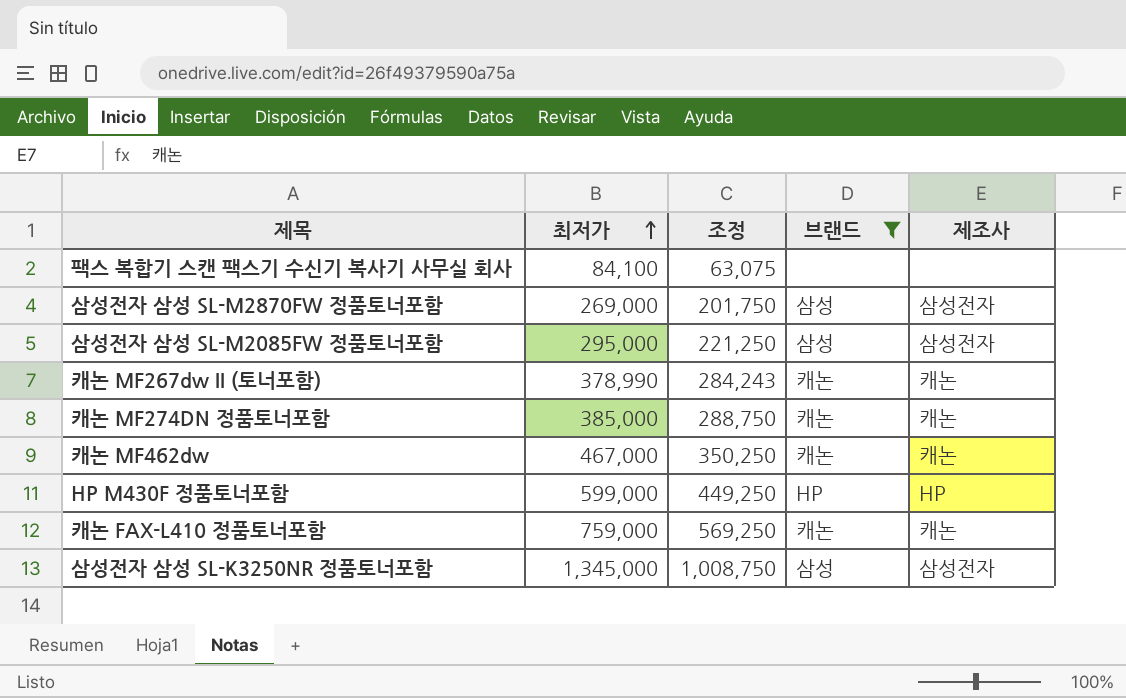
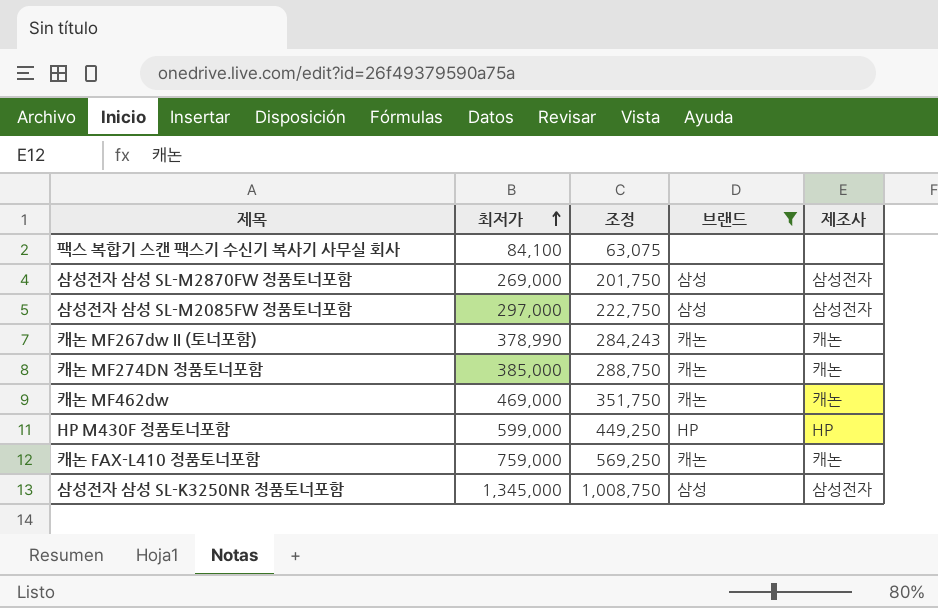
삼성전자 삼성 SL-M2085FW 정품토너포함 | 최저가: 295,000 -> 297,000
삼성전자 삼성 SL-M2085FW 정품토너포함 | 조정: 221,250 -> 222,750
캐논 MF462dw | 최저가: 467,000 -> 469,000
캐논 MF462dw | 조정: 350,250 -> 351,750

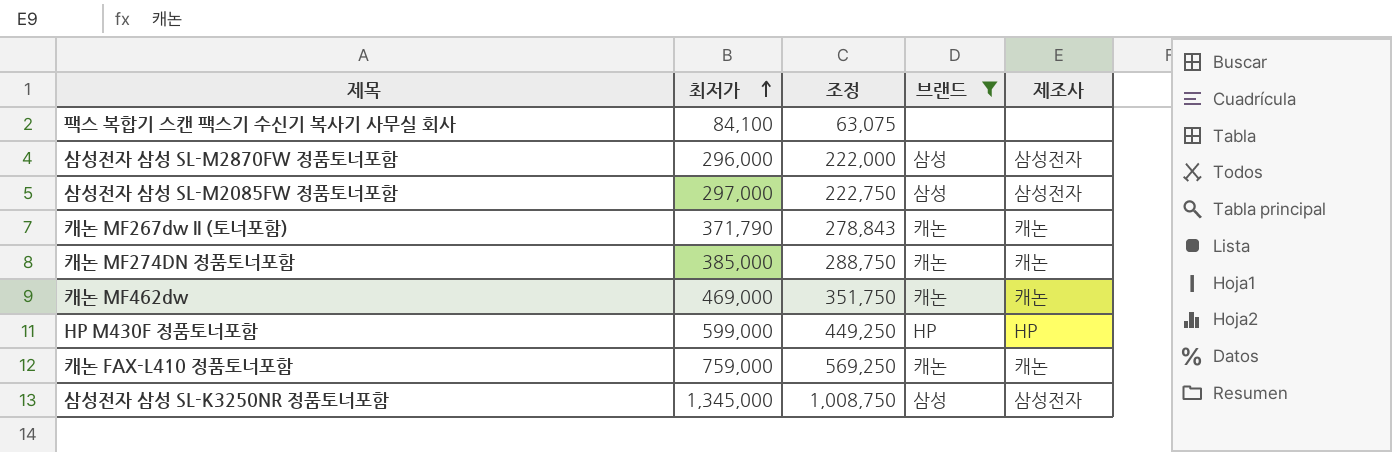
삼성전자 삼성 SL-M2870FW 정품토너포함 | 최저가: 269,000 -> 296,000
삼성전자 삼성 SL-M2870FW 정품토너포함 | 조정: 201,750 -> 222,000
캐논 MF267dw II (토너포함) | 최저가: 378,990 -> 371,790
캐논 MF267dw II (토너포함) | 조정: 284,243 -> 278,843

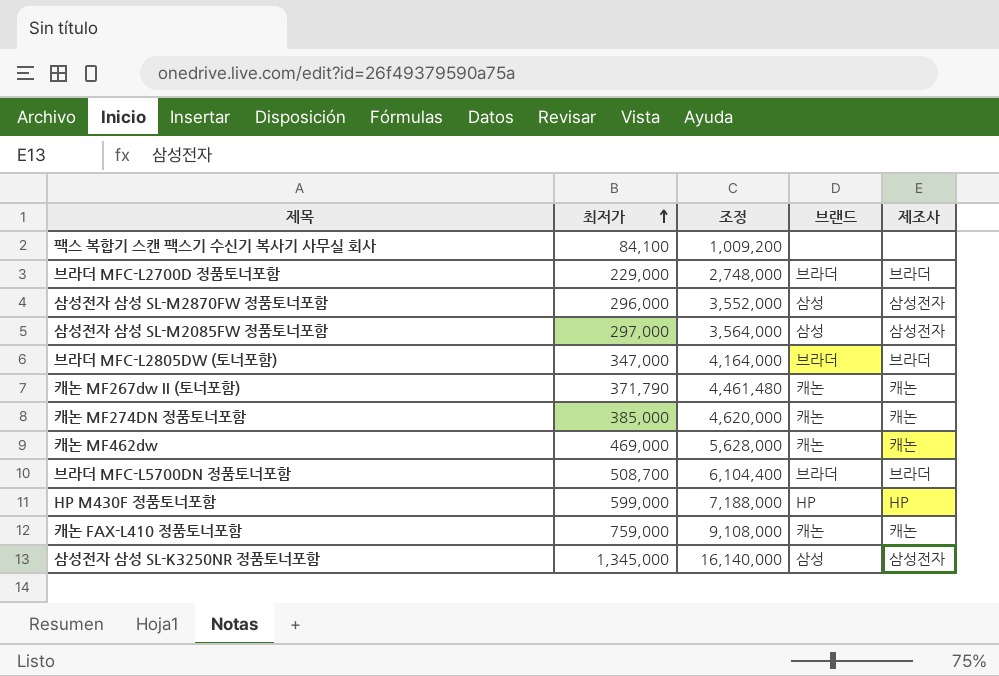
filter: 브랜드 != 브라더 -> none
column 조정 | formula: [최저가] * 0.75 -> [최저가] * 12

